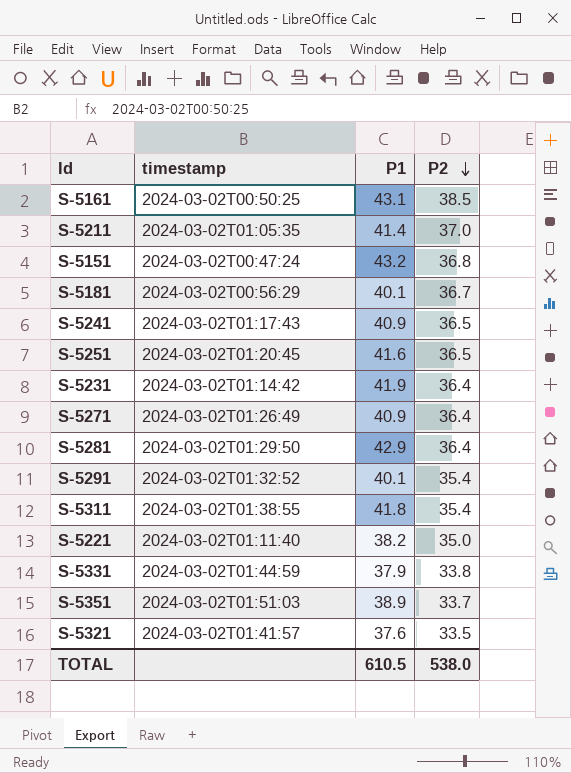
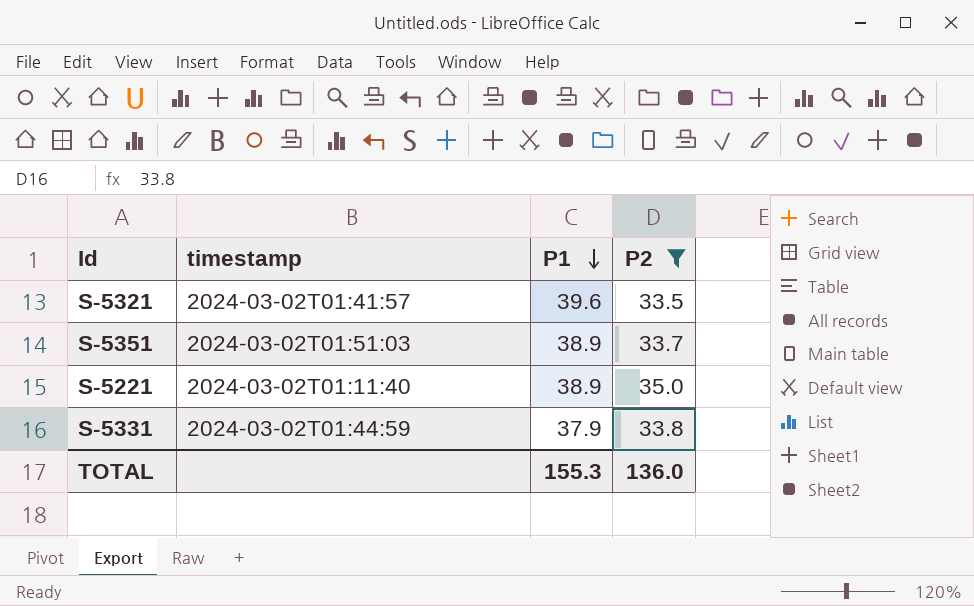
filter: none -> P2 <= 35.0
row order: P2 descending -> P1 descending
S-5321 | P1: 37.6 -> 39.6
S-5221 | P1: 38.2 -> 38.9
TOTAL | P1: 610.5 -> 155.3
TOTAL | P2: 538.0 -> 136.0

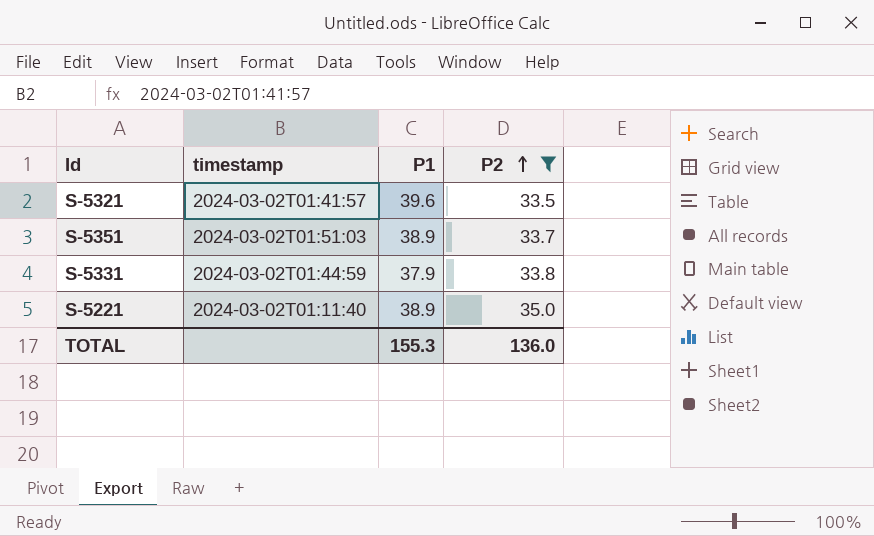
row order: P1 descending -> P2 ascending

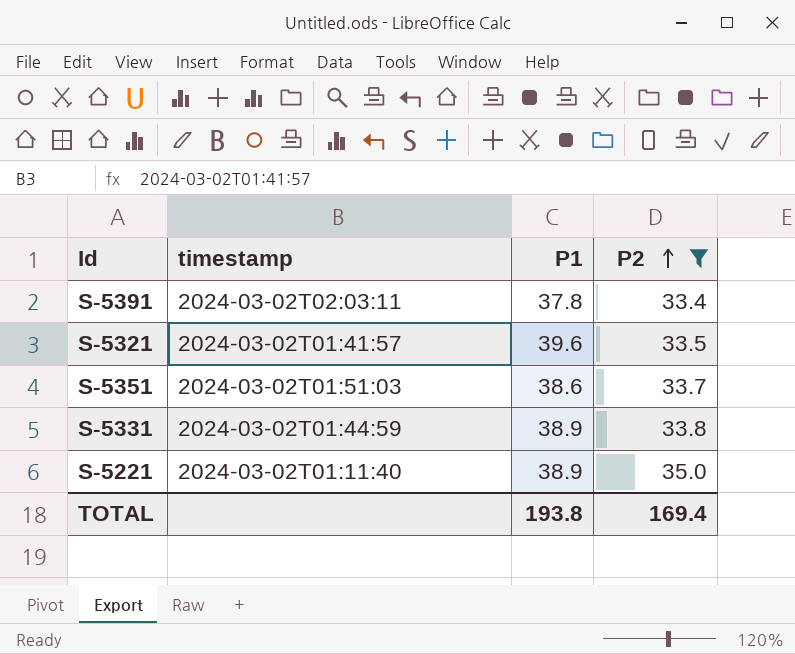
row S-5391: none -> 2024-03-02T02:03:11 | 37.8 | 33.4
S-5351 | P1: 38.9 -> 38.6
S-5331 | P1: 37.9 -> 38.9
TOTAL | P1: 155.3 -> 193.8
TOTAL | P2: 136.0 -> 169.4

